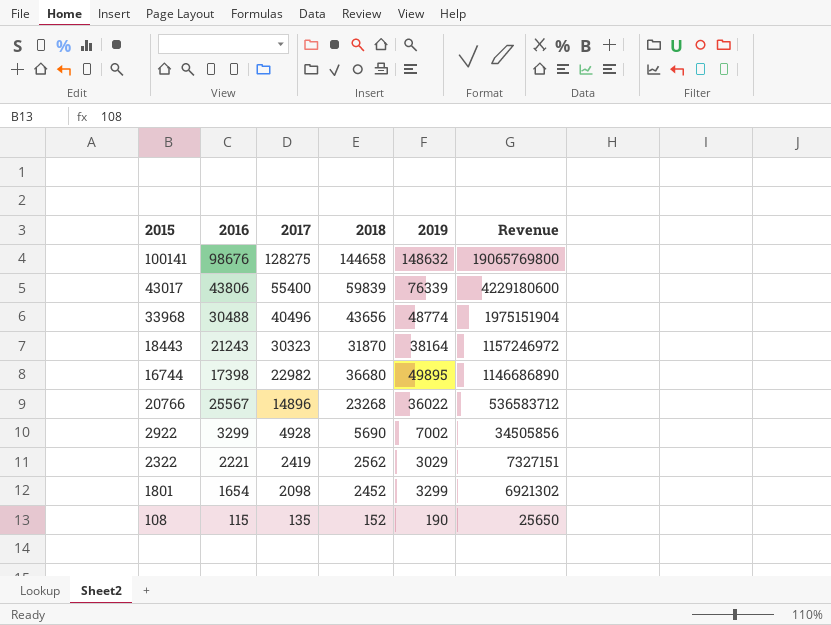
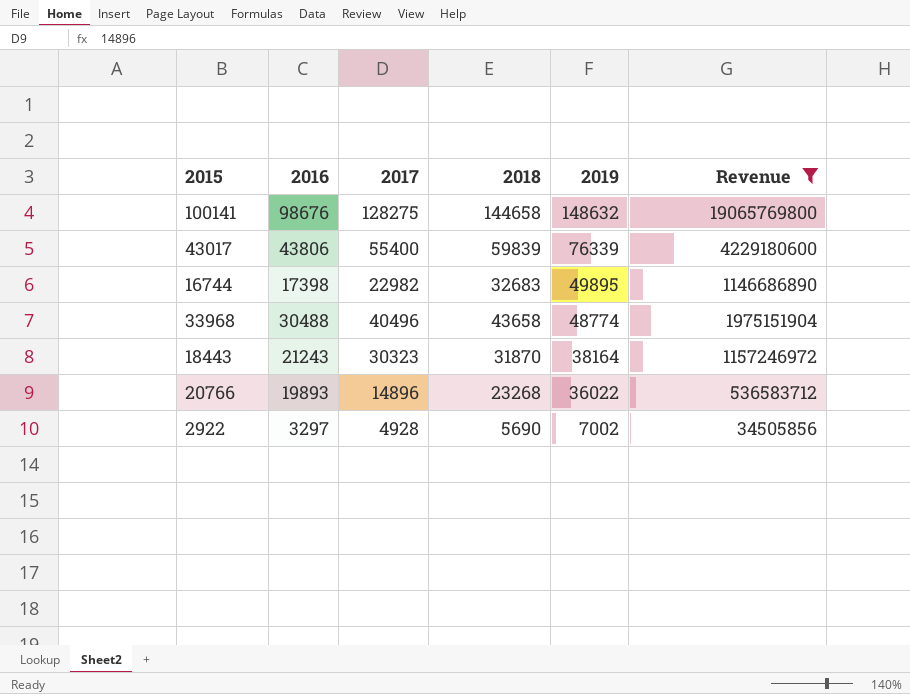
filter: none -> Revenue >= 34505856
row order: 2017 descending -> 2019 descending
16744 | 2018: 36680 -> 32683
33968 | 2018: 43656 -> 43658
20766 | 2016: 25567 -> 19893
2922 | 2016: 3299 -> 3297

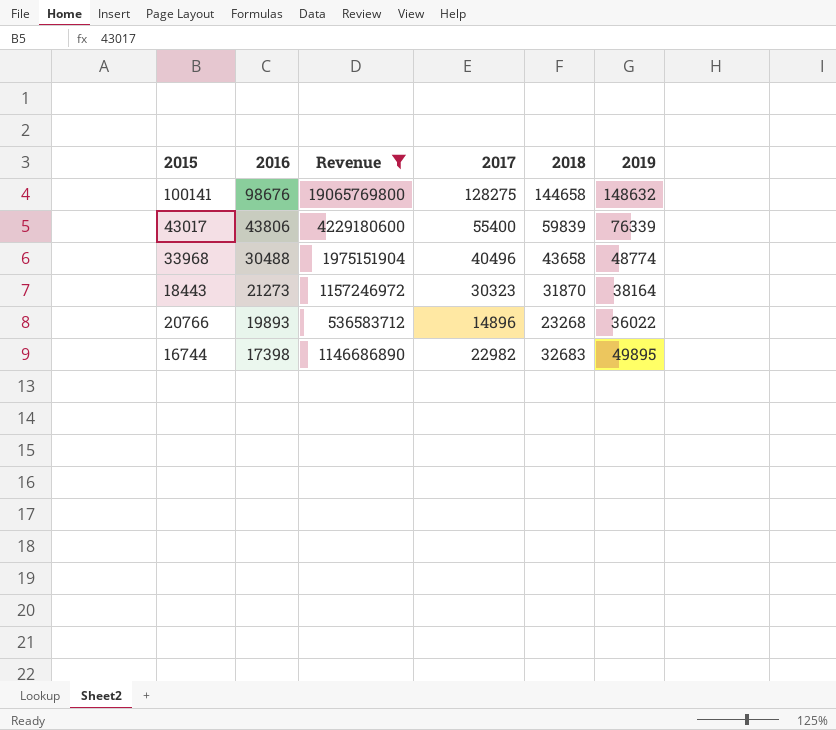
row order: 2019 descending -> 2016 descending
column Revenue | position: 6 -> 3
row 2922: 3297 | 4928 | 5690 | 7002 | 34505856 -> none
18443 | 2016: 21243 -> 21273

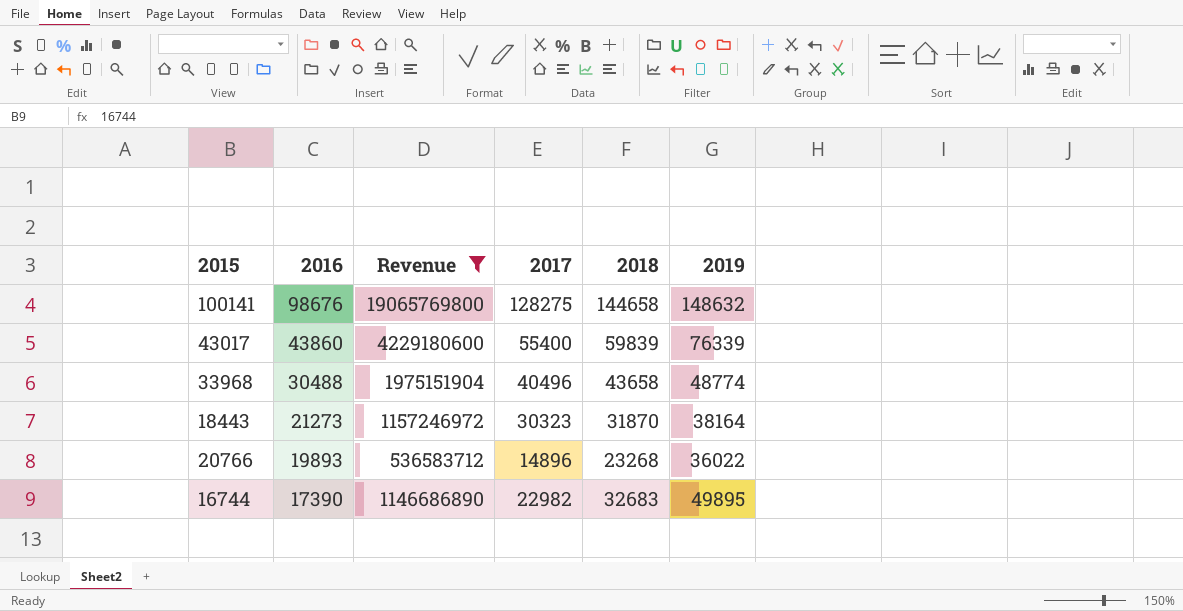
43017 | 2016: 43806 -> 43860
16744 | 2016: 17398 -> 17390

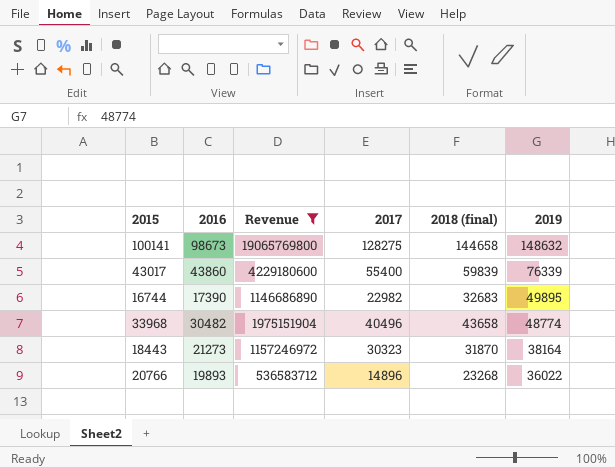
row order: 2016 descending -> 2019 descending
column name: 2018 -> 2018 (final)
100141 | 2016: 98676 -> 98673
33968 | 2016: 30488 -> 30482

